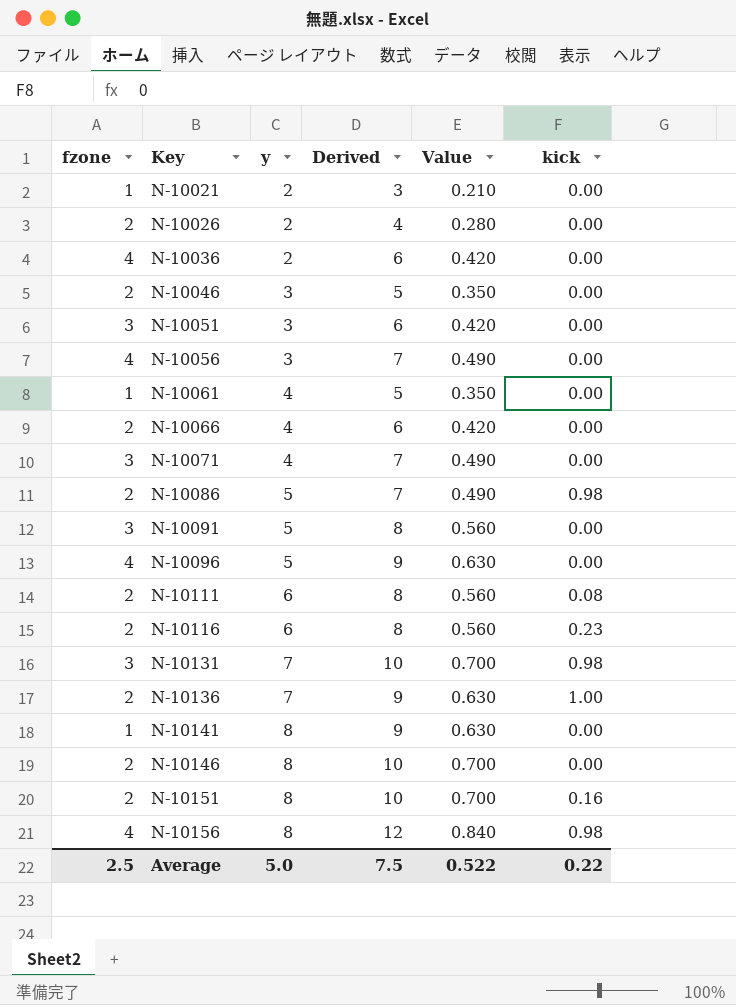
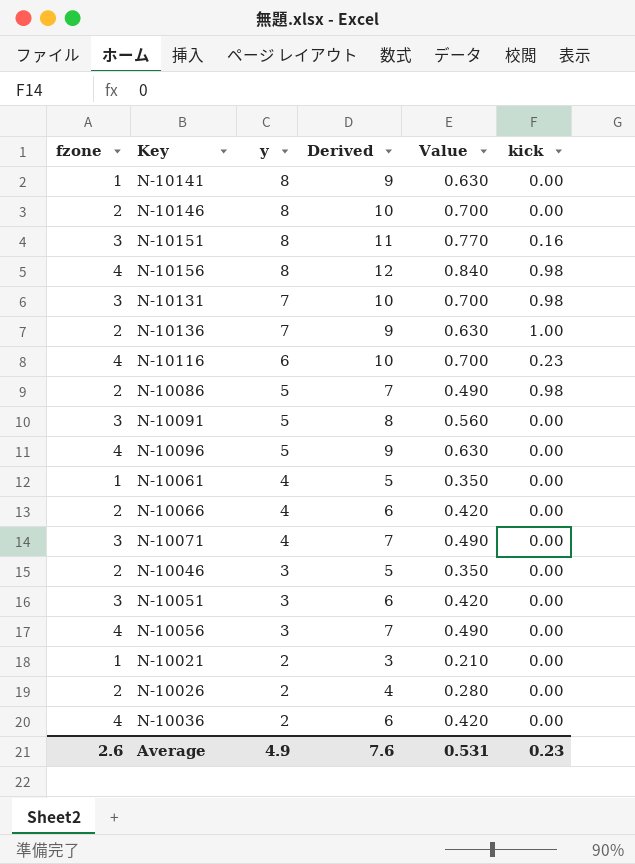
row order: Key ascending -> y descending
row N-10111: 2 | 6 | 8 | 0.560 | 0.08 -> none
N-10151 | fzone: 2 -> 3
N-10151 | Derived: 10 -> 11
N-10151 | Value: 0.700 -> 0.770
N-10116 | fzone: 2 -> 4
N-10116 | Derived: 8 -> 10
N-10116 | Value: 0.560 -> 0.700
Average | fzone: 2.5 -> 2.6
Average | y: 5.0 -> 4.9
Average | Derived: 7.5 -> 7.6
Average | Value: 0.522 -> 0.531
Average | kick: 0.22 -> 0.23

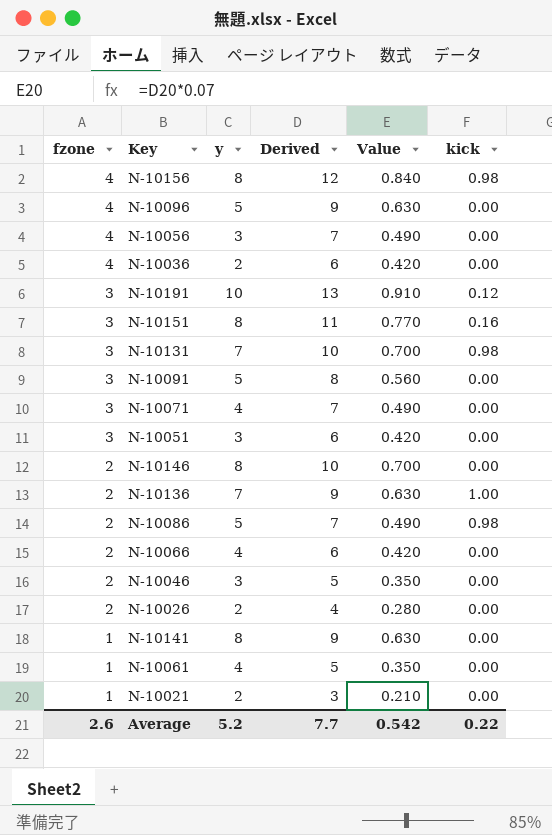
row order: y descending -> fzone descending
row N-10116: 4 | 6 | 10 | 0.700 | 0.23 -> none
row N-10191: none -> 3 | 10 | 13 | 0.910 | 0.12
Average | y: 4.9 -> 5.2
Average | Derived: 7.6 -> 7.7
Average | Value: 0.531 -> 0.542
Average | kick: 0.23 -> 0.22

